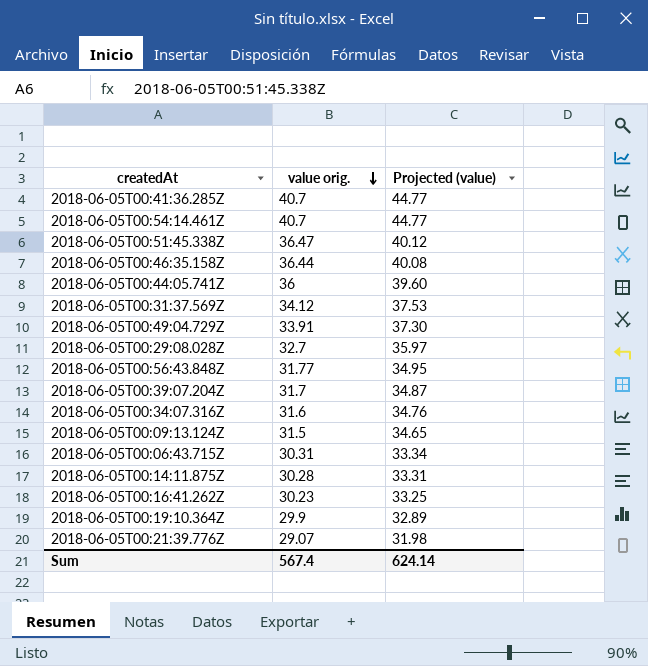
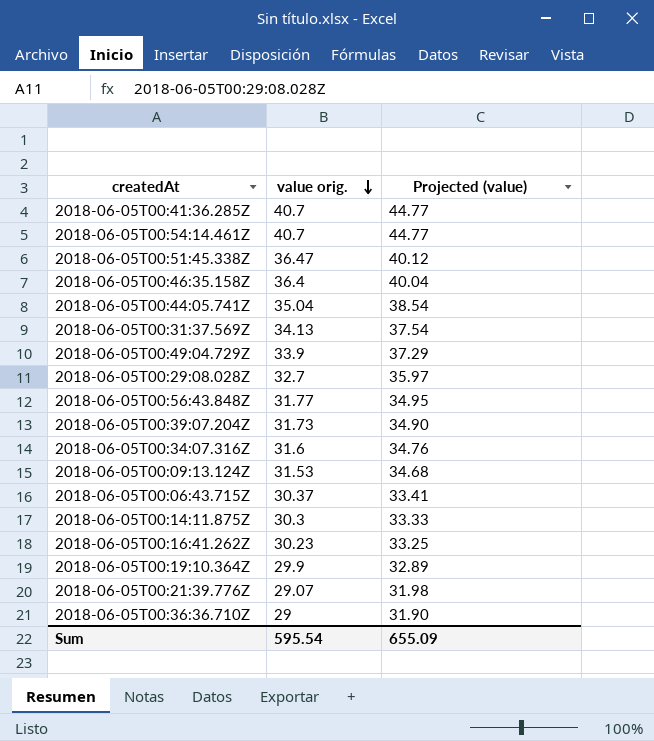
2018-06-05T00:46:35.158Z | value orig.: 36.44 -> 36.4
2018-06-05T00:46:35.158Z | Projected (value): 40.08 -> 40.04
2018-06-05T00:44:05.741Z | value orig.: 36 -> 35.04
2018-06-05T00:44:05.741Z | Projected (value): 39.60 -> 38.54
2018-06-05T00:31:37.569Z | value orig.: 34.12 -> 34.13
2018-06-05T00:31:37.569Z | Projected (value): 37.53 -> 37.54
2018-06-05T00:49:04.729Z | value orig.: 33.91 -> 33.9
2018-06-05T00:49:04.729Z | Projected (value): 37.30 -> 37.29
2018-06-05T00:39:07.204Z | value orig.: 31.7 -> 31.73
2018-06-05T00:39:07.204Z | Projected (value): 34.87 -> 34.90
2018-06-05T00:09:13.124Z | value orig.: 31.5 -> 31.53
2018-06-05T00:09:13.124Z | Projected (value): 34.65 -> 34.68
2018-06-05T00:06:43.715Z | value orig.: 30.31 -> 30.37
2018-06-05T00:06:43.715Z | Projected (value): 33.34 -> 33.41
2018-06-05T00:14:11.875Z | value orig.: 30.28 -> 30.3
2018-06-05T00:14:11.875Z | Projected (value): 33.31 -> 33.33
row 2018-06-05T00:36:36.710Z: none -> 29 | 31.90
Sum | value orig.: 567.4 -> 595.54
Sum | Projected (value): 624.14 -> 655.09

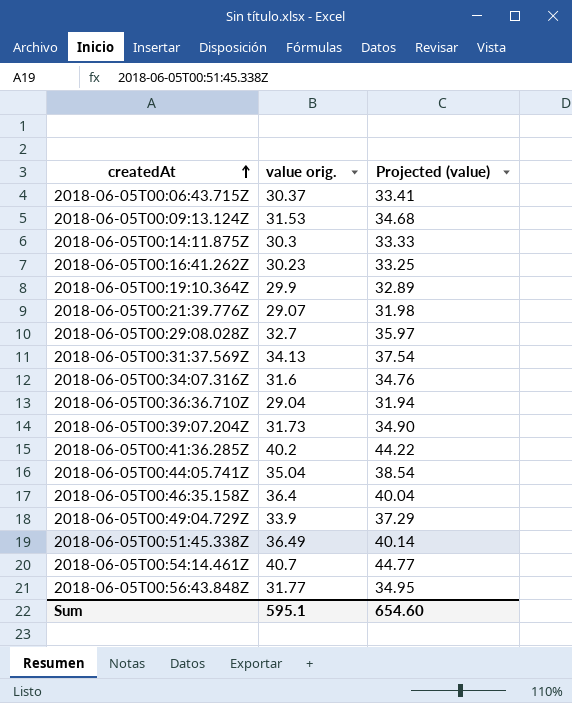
row order: value orig. descending -> createdAt ascending
2018-06-05T00:36:36.710Z | value orig.: 29 -> 29.04
2018-06-05T00:36:36.710Z | Projected (value): 31.90 -> 31.94
2018-06-05T00:41:36.285Z | value orig.: 40.7 -> 40.2
2018-06-05T00:41:36.285Z | Projected (value): 44.77 -> 44.22
2018-06-05T00:51:45.338Z | value orig.: 36.47 -> 36.49
2018-06-05T00:51:45.338Z | Projected (value): 40.12 -> 40.14
Sum | value orig.: 595.54 -> 595.1
Sum | Projected (value): 655.09 -> 654.60

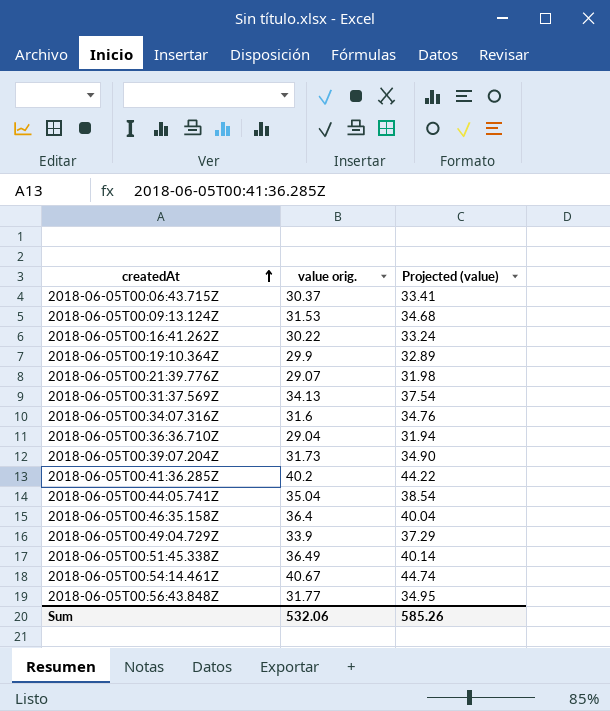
row 2018-06-05T00:14:11.875Z: 30.3 | 33.33 -> none
row 2018-06-05T00:29:08.028Z: 32.7 | 35.97 -> none
2018-06-05T00:16:41.262Z | value orig.: 30.23 -> 30.22
2018-06-05T00:16:41.262Z | Projected (value): 33.25 -> 33.24
2018-06-05T00:54:14.461Z | value orig.: 40.7 -> 40.67
2018-06-05T00:54:14.461Z | Projected (value): 44.77 -> 44.74
Sum | value orig.: 595.1 -> 532.06
Sum | Projected (value): 654.60 -> 585.26

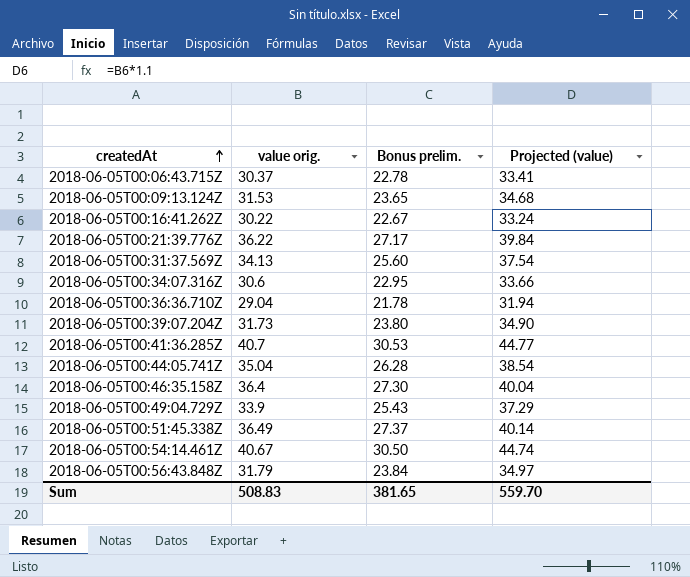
column Bonus prelim. | formula: none -> [value orig.] * 0.75
row 2018-06-05T00:19:10.364Z: 29.9 | 32.89 -> none
2018-06-05T00:21:39.776Z | value orig.: 29.07 -> 36.22
2018-06-05T00:21:39.776Z | Projected (value): 31.98 -> 39.84
2018-06-05T00:34:07.316Z | value orig.: 31.6 -> 30.6
2018-06-05T00:34:07.316Z | Projected (value): 34.76 -> 33.66
2018-06-05T00:41:36.285Z | value orig.: 40.2 -> 40.7
2018-06-05T00:41:36.285Z | Projected (value): 44.22 -> 44.77
2018-06-05T00:56:43.848Z | value orig.: 31.77 -> 31.79
2018-06-05T00:56:43.848Z | Projected (value): 34.95 -> 34.97
Sum | value orig.: 532.06 -> 508.83
Sum | Projected (value): 585.26 -> 559.70

